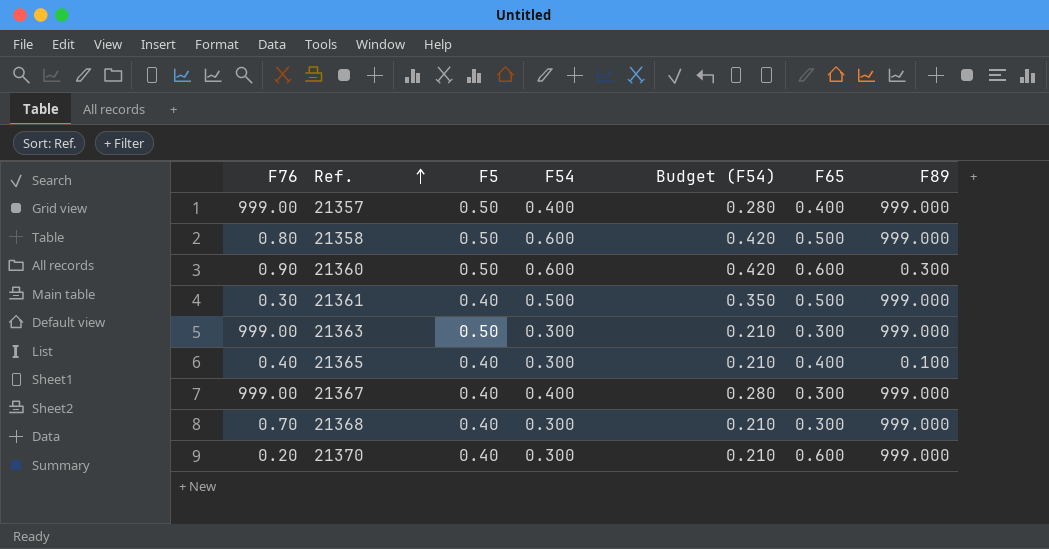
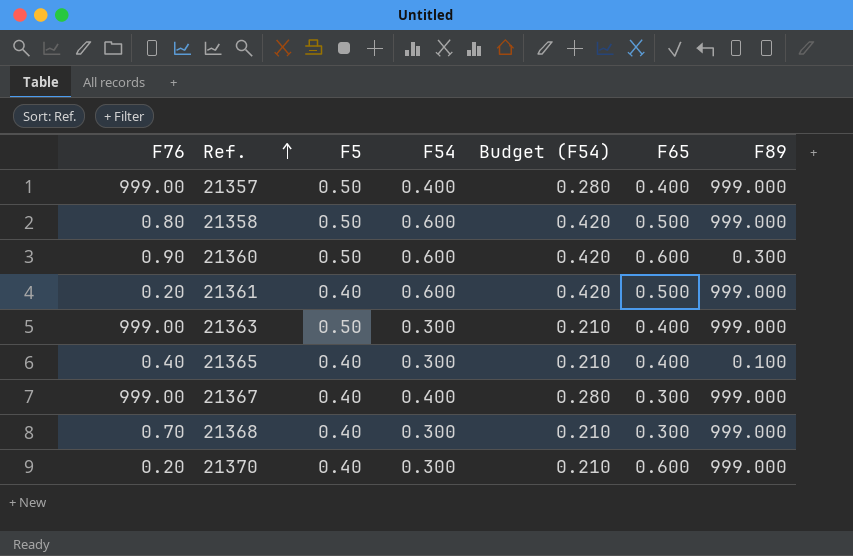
21361 | F76: 0.30 -> 0.20
21361 | F54: 0.500 -> 0.600
21361 | Budget (F54): 0.350 -> 0.420
21363 | F65: 0.300 -> 0.400

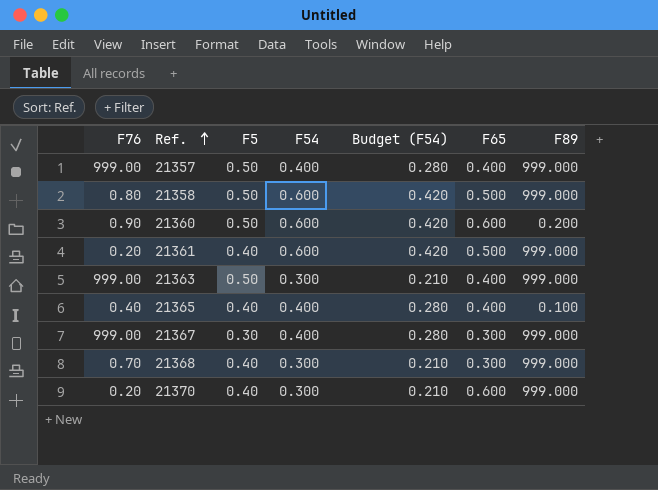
21360 | F89: 0.300 -> 0.200
21365 | F54: 0.300 -> 0.400
21365 | Budget (F54): 0.210 -> 0.280
21367 | F5: 0.40 -> 0.30

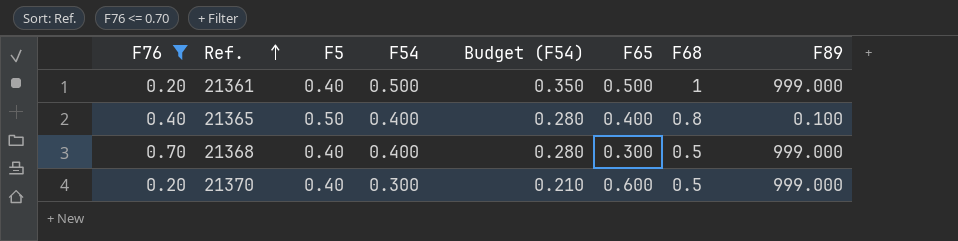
filter: none -> F76 <= 0.70
column F68 | position: none -> 7
21361 | F54: 0.600 -> 0.500
21361 | Budget (F54): 0.420 -> 0.350
21365 | F5: 0.40 -> 0.50
21368 | F54: 0.300 -> 0.400
21368 | Budget (F54): 0.210 -> 0.280

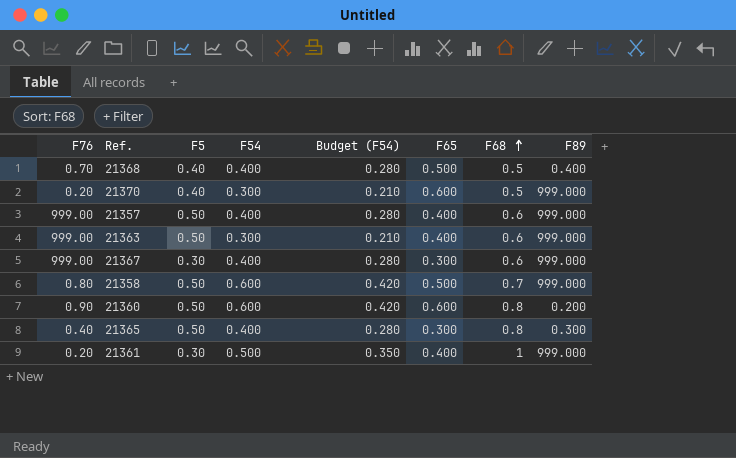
filter: F76 <= 0.70 -> none
row order: Ref. ascending -> F68 ascending
21368 | F65: 0.300 -> 0.500
21368 | F89: 999.000 -> 0.400
21365 | F65: 0.400 -> 0.300
21365 | F89: 0.100 -> 0.300
21361 | F5: 0.40 -> 0.30
21361 | F65: 0.500 -> 0.400

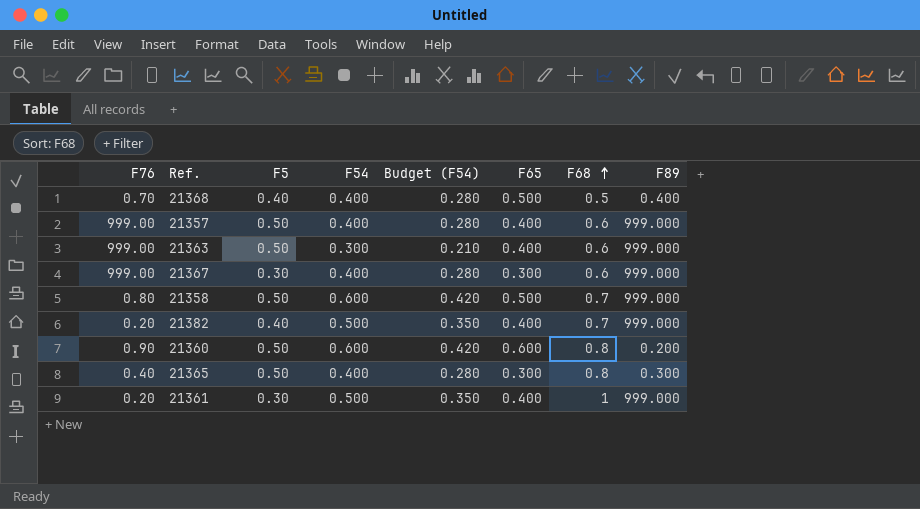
row 21370: 0.20 | 0.40 | 0.300 | 0.210 | 0.600 | 0.5 | 999.000 -> none
row 21382: none -> 0.20 | 0.40 | 0.500 | 0.350 | 0.400 | 0.7 | 999.000

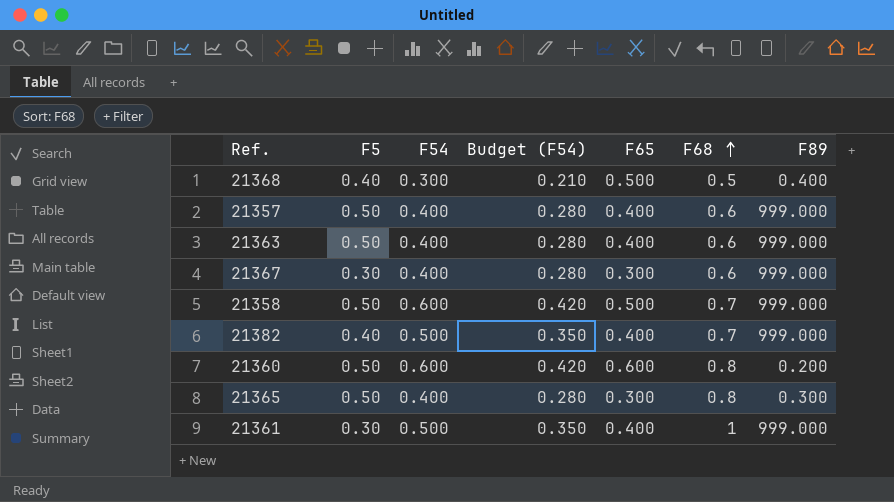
column F76 | position: 1 -> none
21368 | F54: 0.400 -> 0.300
21368 | Budget (F54): 0.280 -> 0.210
21363 | F54: 0.300 -> 0.400
21363 | Budget (F54): 0.210 -> 0.280

